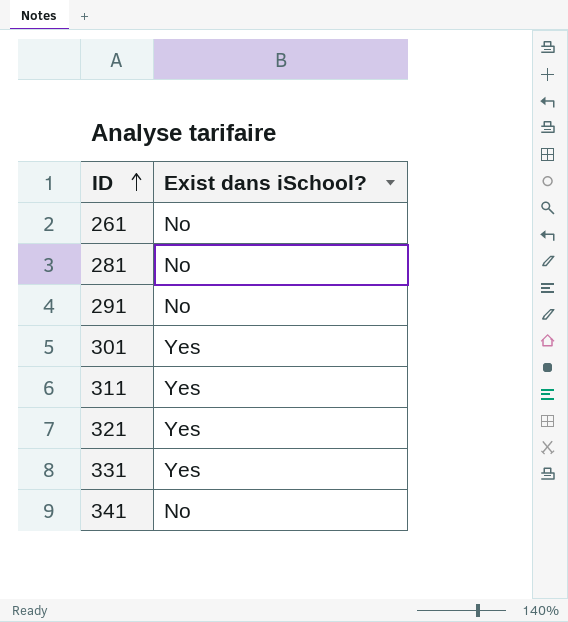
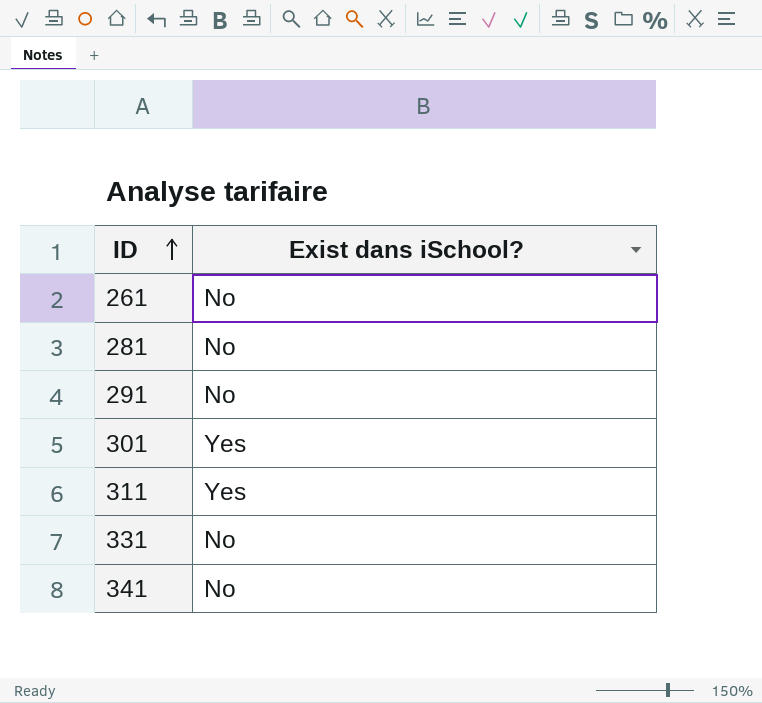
row 321: Yes -> none
331 | Exist dans iSchool?: Yes -> No

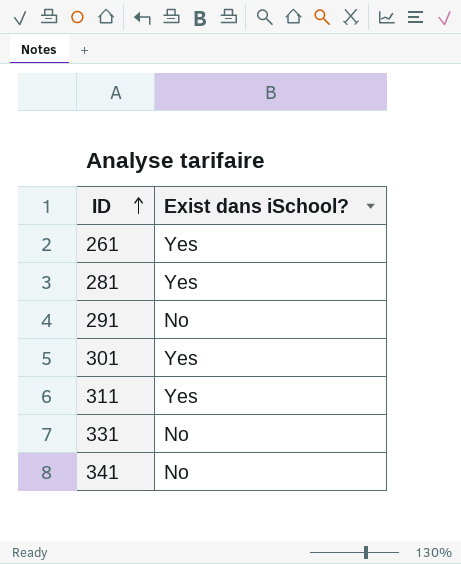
261 | Exist dans iSchool?: No -> Yes
281 | Exist dans iSchool?: No -> Yes

